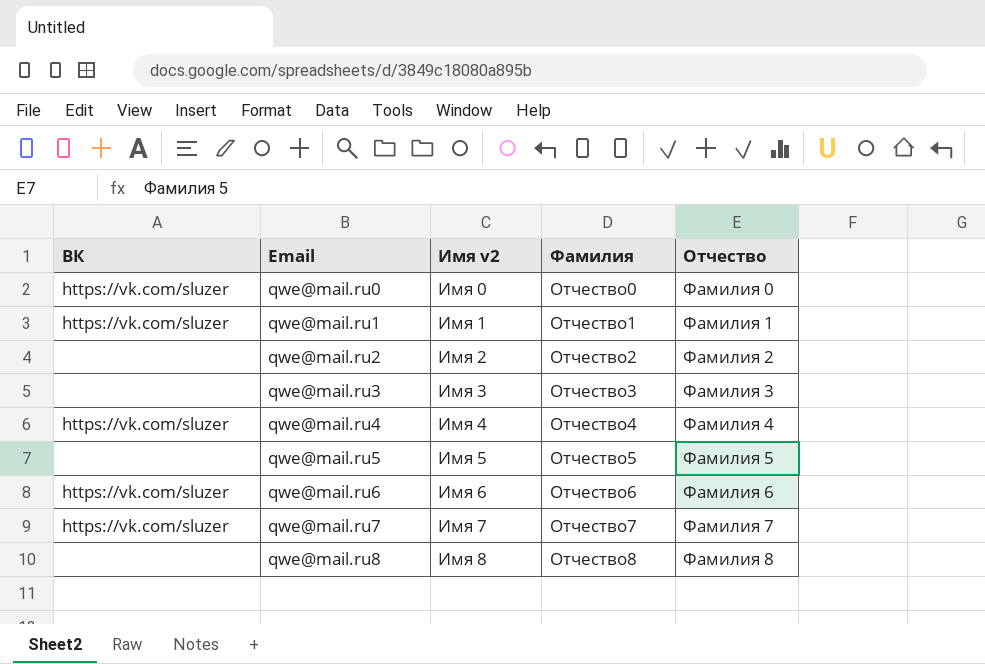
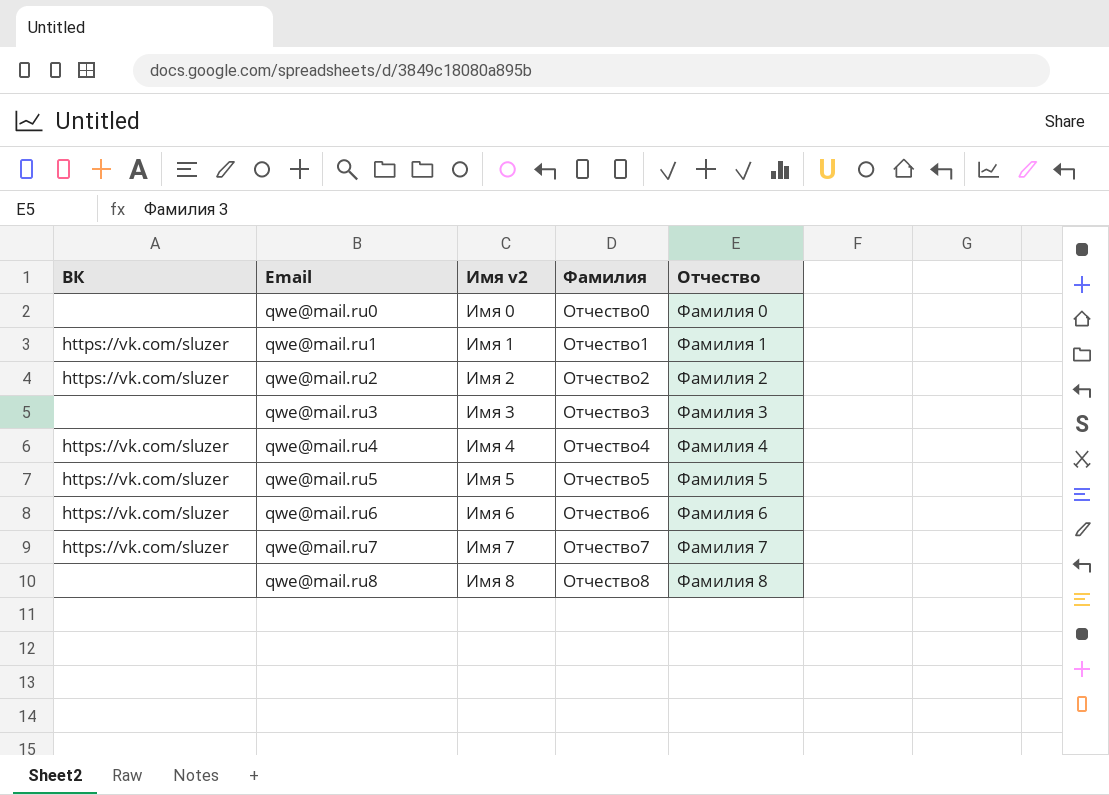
qwe@mail.ru0 | ВК: https://vk.com/sluzer -> none
qwe@mail.ru2 | ВК: none -> https://vk.com/sluzer
qwe@mail.ru5 | ВК: none -> https://vk.com/sluzer

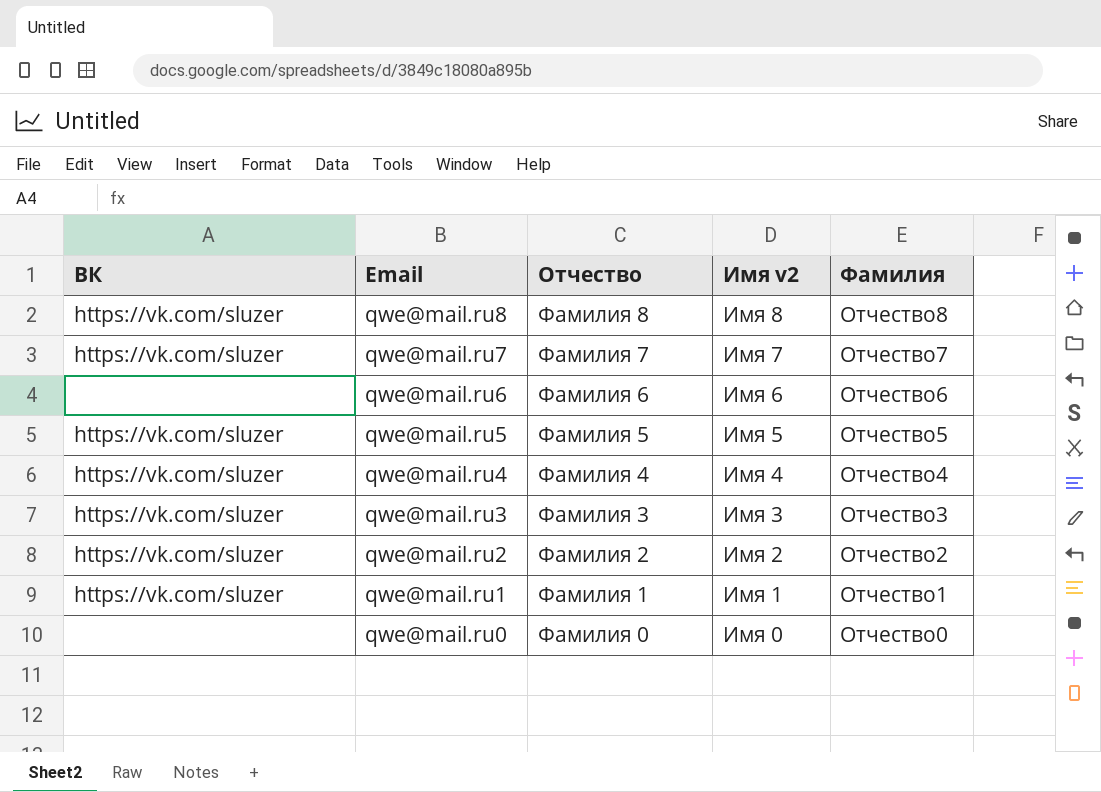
row order: Email ascending -> Email descending
column Отчество | position: 5 -> 3
qwe@mail.ru8 | ВК: none -> https://vk.com/sluzer
qwe@mail.ru6 | ВК: https://vk.com/sluzer -> none
qwe@mail.ru3 | ВК: none -> https://vk.com/sluzer

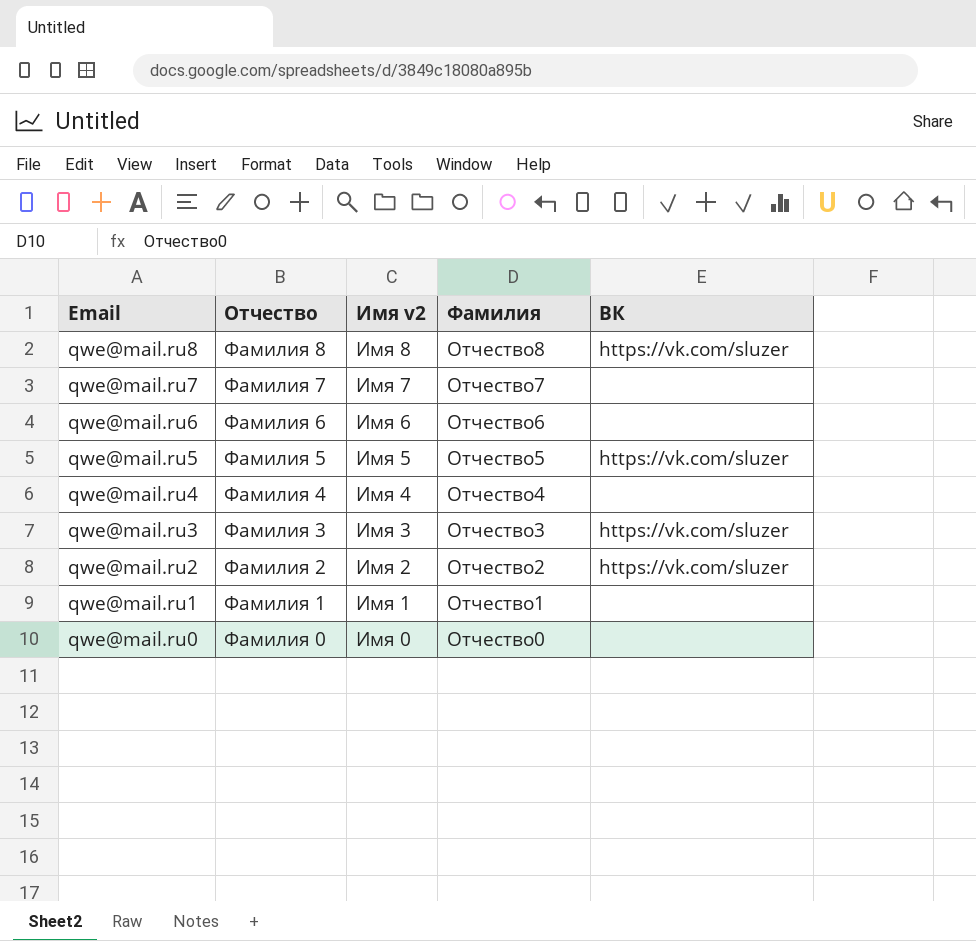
column ВК | position: 1 -> 5
qwe@mail.ru7 | ВК: https://vk.com/sluzer -> none
qwe@mail.ru4 | ВК: https://vk.com/sluzer -> none
qwe@mail.ru1 | ВК: https://vk.com/sluzer -> none

